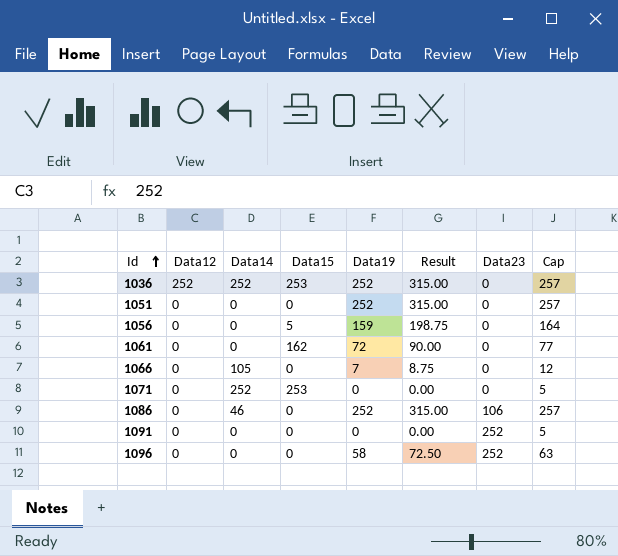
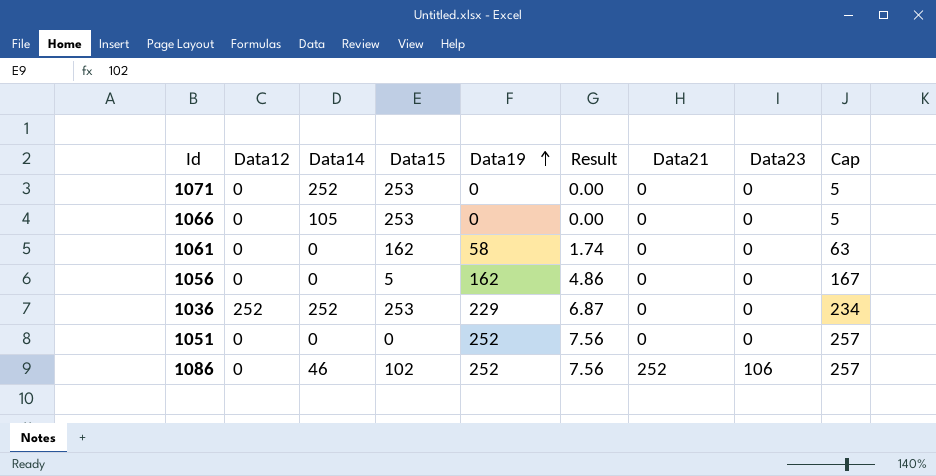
row order: Id ascending -> Data19 ascending
column Result | formula: [Data19] * 1.25 -> [Data19] * 0.03
column Data21 | position: none -> 7
row 1091: 0 | 0 | 0 | 0 | 0.00 | 252 | 5 -> none
row 1096: 0 | 0 | 0 | 58 | 72.50 | 252 | 63 -> none
1066 | Data15: 0 -> 253
1066 | Data19: 7 -> 0
1066 | Cap: 12 -> 5
1061 | Data19: 72 -> 58
1061 | Cap: 77 -> 63
1056 | Data19: 159 -> 162
1056 | Cap: 164 -> 167
1036 | Data19: 252 -> 229
1036 | Cap: 257 -> 234
1086 | Data15: 0 -> 102

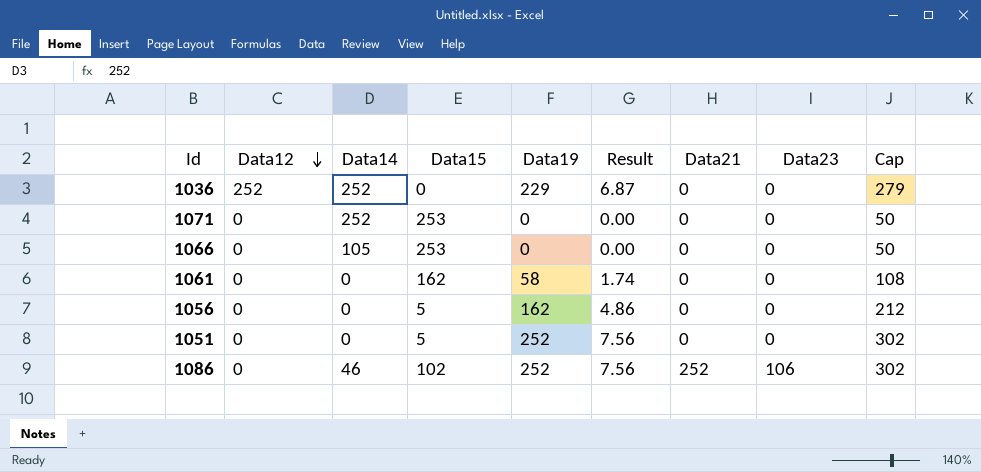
row order: Data19 ascending -> Data12 descending
column Cap | formula: [Data19] + 5 -> [Data19] + 50
1036 | Data15: 253 -> 0
1051 | Data15: 0 -> 5

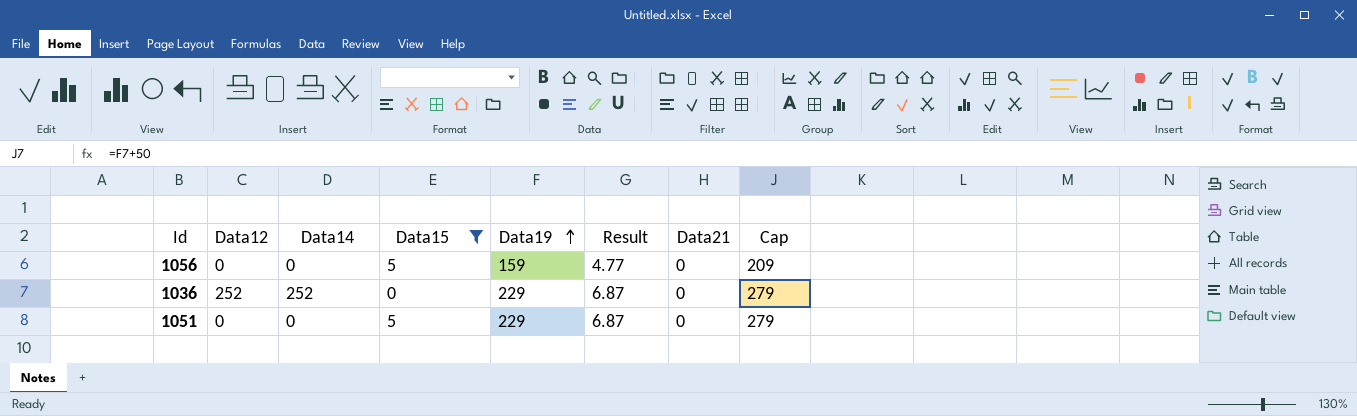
filter: none -> Data15 <= 5
row order: Data12 descending -> Data19 ascending
column Data23 | position: 8 -> none
1056 | Data19: 162 -> 159
1056 | Result: 4.86 -> 4.77
1056 | Cap: 212 -> 209
1051 | Data19: 252 -> 229
1051 | Result: 7.56 -> 6.87
1051 | Cap: 302 -> 279

